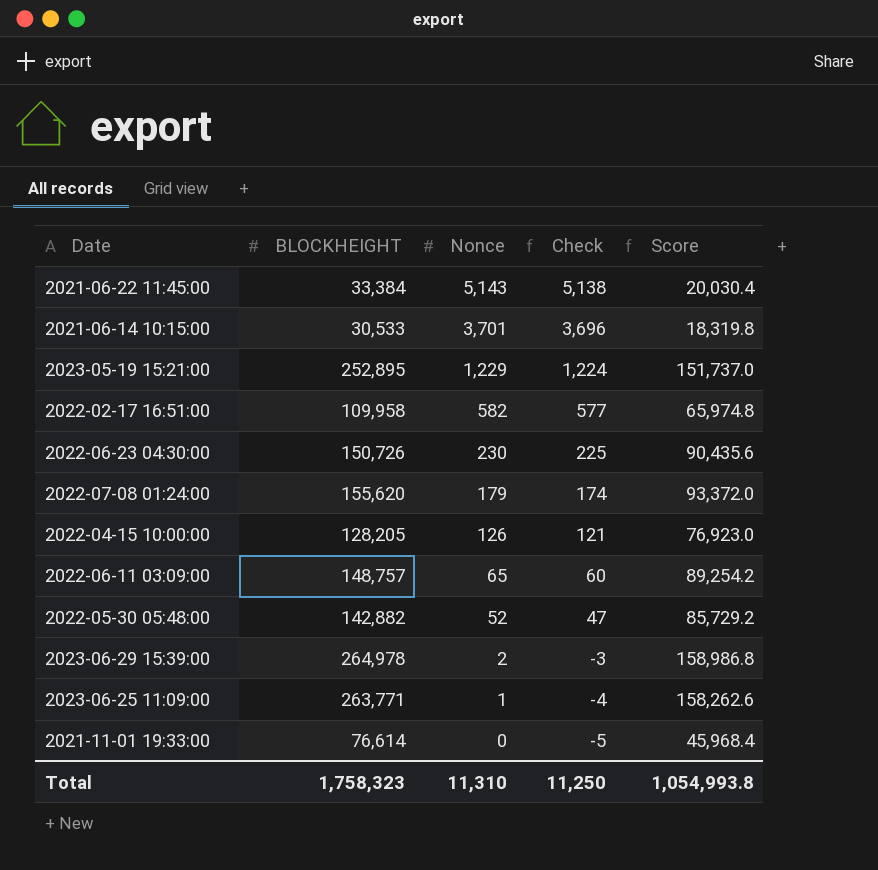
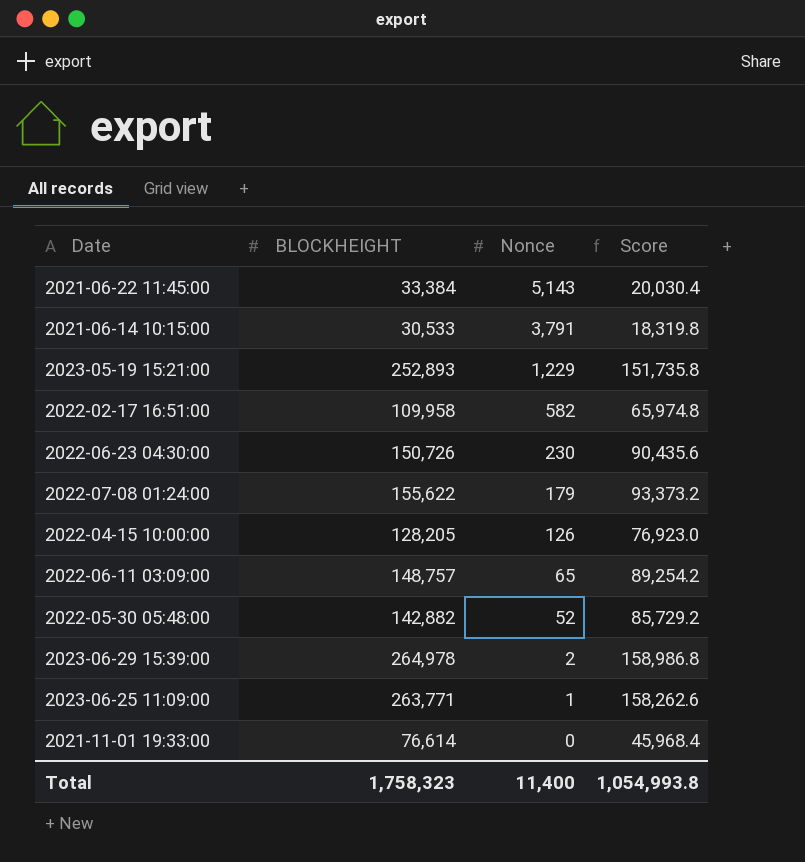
column Check | formula: [Nonce] - 5 -> none
2021-06-14 10:15:00 | Nonce: 3,701 -> 3,791
2023-05-19 15:21:00 | BLOCKHEIGHT: 252,895 -> 252,893
2023-05-19 15:21:00 | Score: 151,737.0 -> 151,735.8
2022-07-08 01:24:00 | BLOCKHEIGHT: 155,620 -> 155,622
2022-07-08 01:24:00 | Score: 93,372.0 -> 93,373.2
Total | Nonce: 11,310 -> 11,400

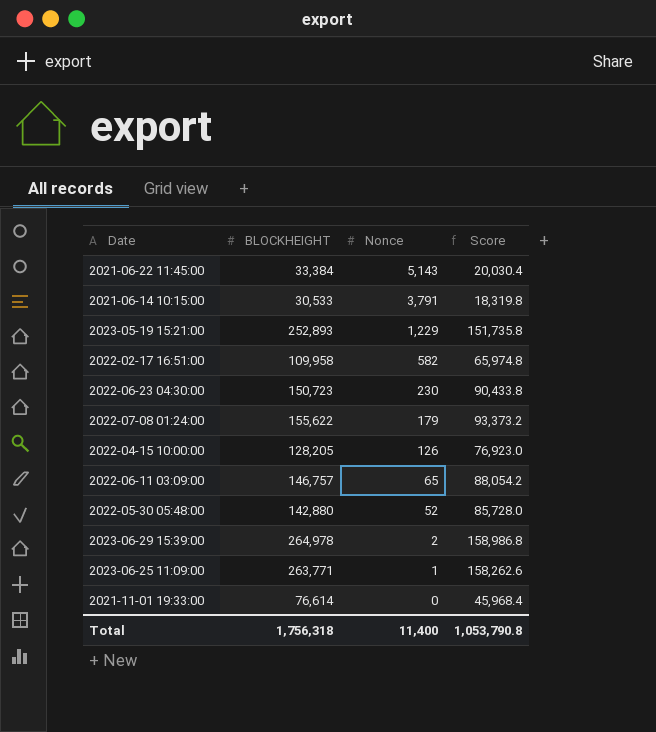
2022-06-23 04:30:00 | BLOCKHEIGHT: 150,726 -> 150,723
2022-06-23 04:30:00 | Score: 90,435.6 -> 90,433.8
2022-06-11 03:09:00 | BLOCKHEIGHT: 148,757 -> 146,757
2022-06-11 03:09:00 | Score: 89,254.2 -> 88,054.2
2022-05-30 05:48:00 | BLOCKHEIGHT: 142,882 -> 142,880
2022-05-30 05:48:00 | Score: 85,729.2 -> 85,728.0
Total | BLOCKHEIGHT: 1,758,323 -> 1,756,318
Total | Score: 1,054,993.8 -> 1,053,790.8

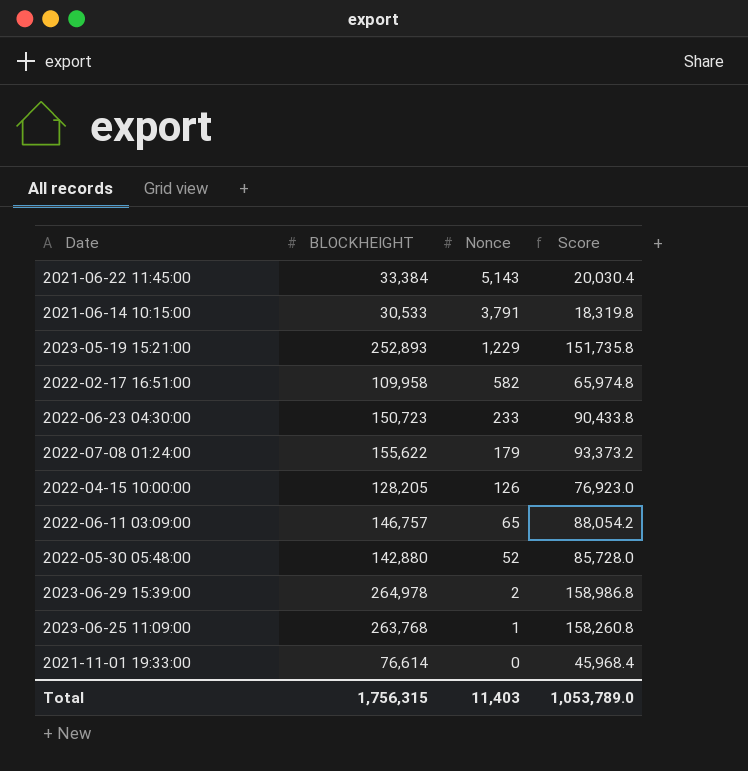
2022-06-23 04:30:00 | Nonce: 230 -> 233
2023-06-25 11:09:00 | BLOCKHEIGHT: 263,771 -> 263,768
2023-06-25 11:09:00 | Score: 158,262.6 -> 158,260.8
Total | BLOCKHEIGHT: 1,756,318 -> 1,756,315
Total | Nonce: 11,400 -> 11,403
Total | Score: 1,053,790.8 -> 1,053,789.0

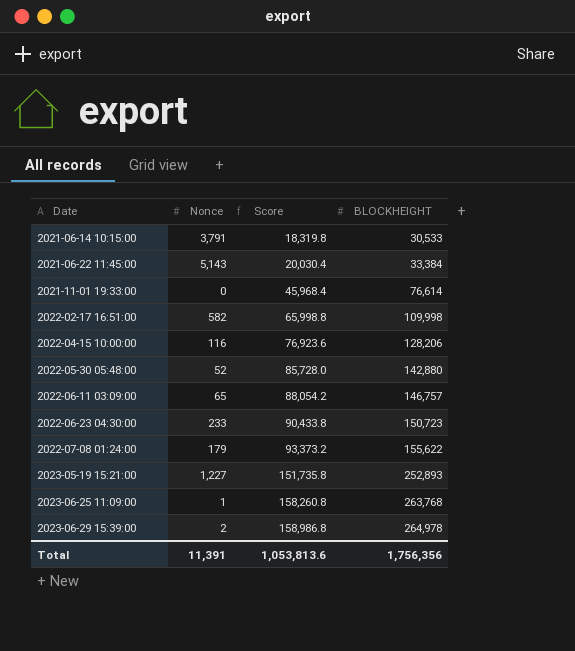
row order: Nonce descending -> Date ascending
column BLOCKHEIGHT | position: 2 -> 4
2022-02-17 16:51:00 | Score: 65,974.8 -> 65,998.8
2022-02-17 16:51:00 | BLOCKHEIGHT: 109,958 -> 109,998
2022-04-15 10:00:00 | Nonce: 126 -> 116
2022-04-15 10:00:00 | Score: 76,923.0 -> 76,923.6
2022-04-15 10:00:00 | BLOCKHEIGHT: 128,205 -> 128,206
2023-05-19 15:21:00 | Nonce: 1,229 -> 1,227
Total | Nonce: 11,403 -> 11,391
Total | Score: 1,053,789.0 -> 1,053,813.6
Total | BLOCKHEIGHT: 1,756,315 -> 1,756,356

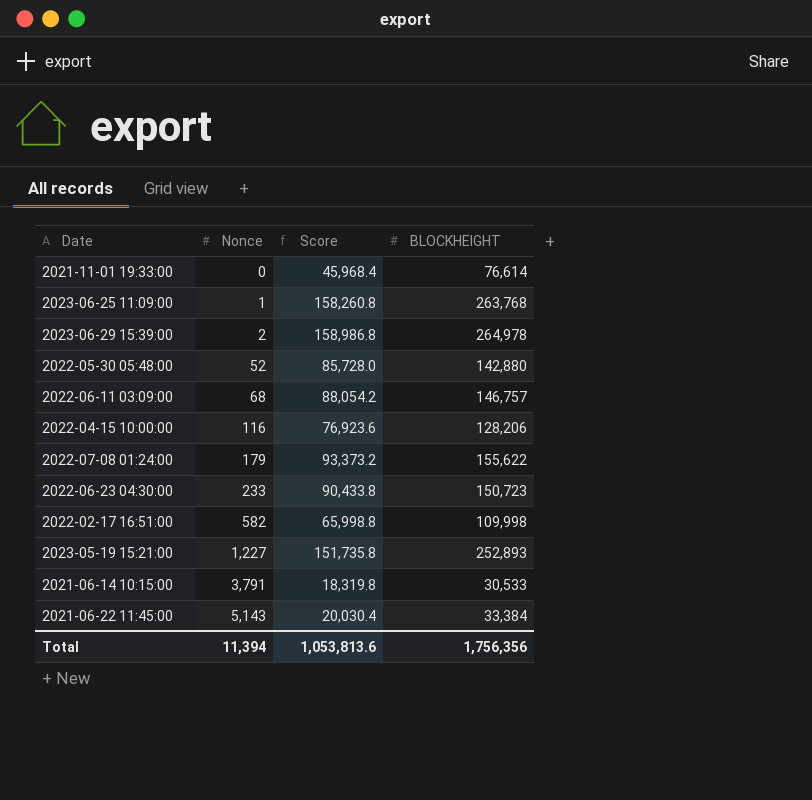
row order: Date ascending -> Nonce ascending
2022-06-11 03:09:00 | Nonce: 65 -> 68
Total | Nonce: 11,391 -> 11,394

